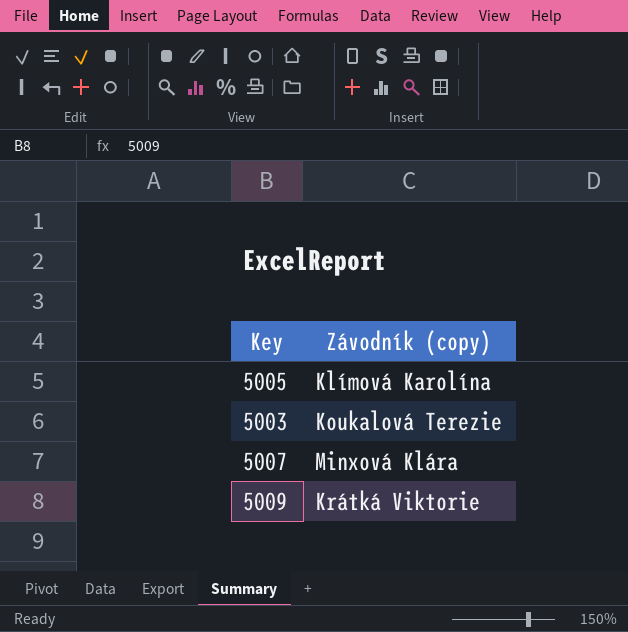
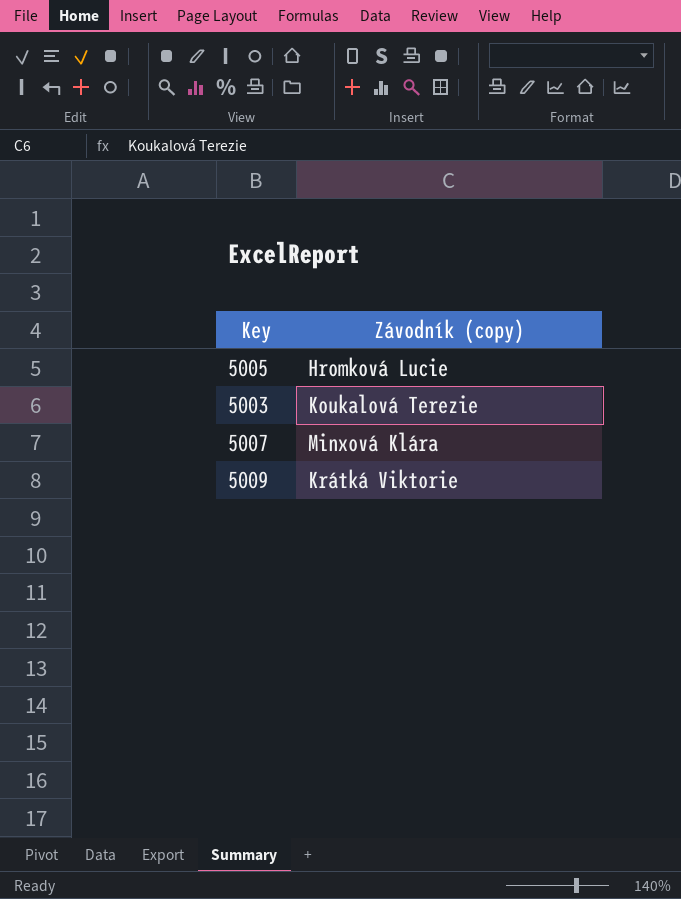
5005 | Závodník (copy): Klímová Karolína -> Hromková Lucie

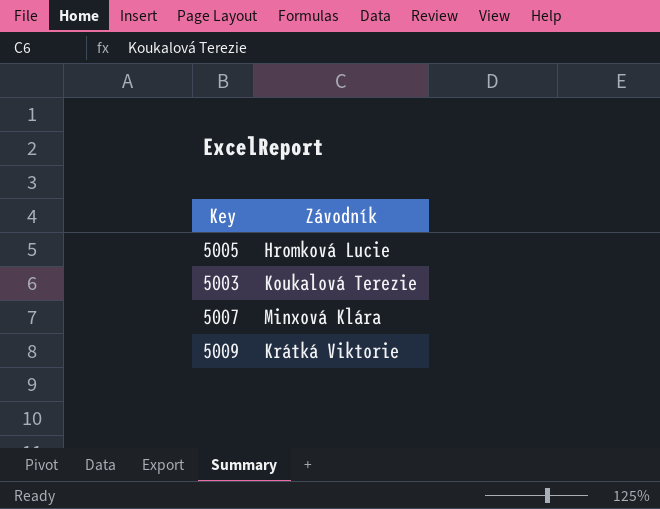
column name: Závodník (copy) -> Závodník

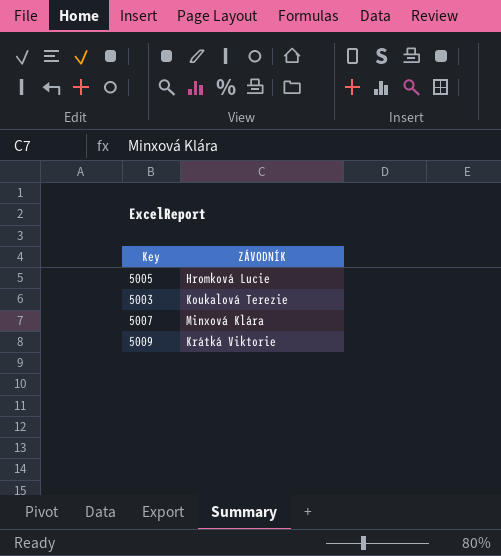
column name: Závodník -> ZÁVODNÍK

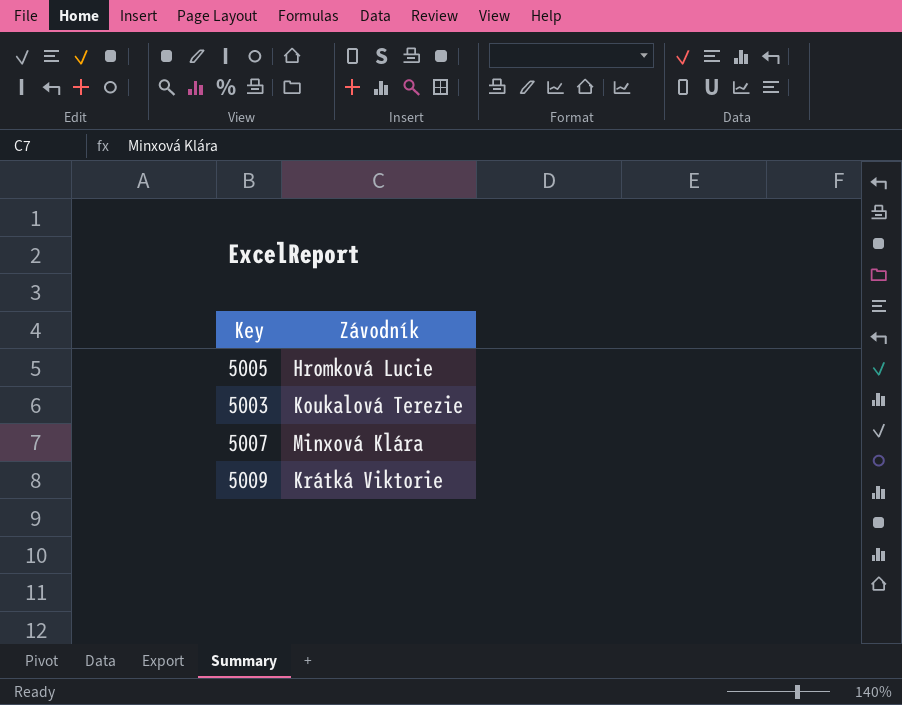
column name: ZÁVODNÍK -> Závodník

